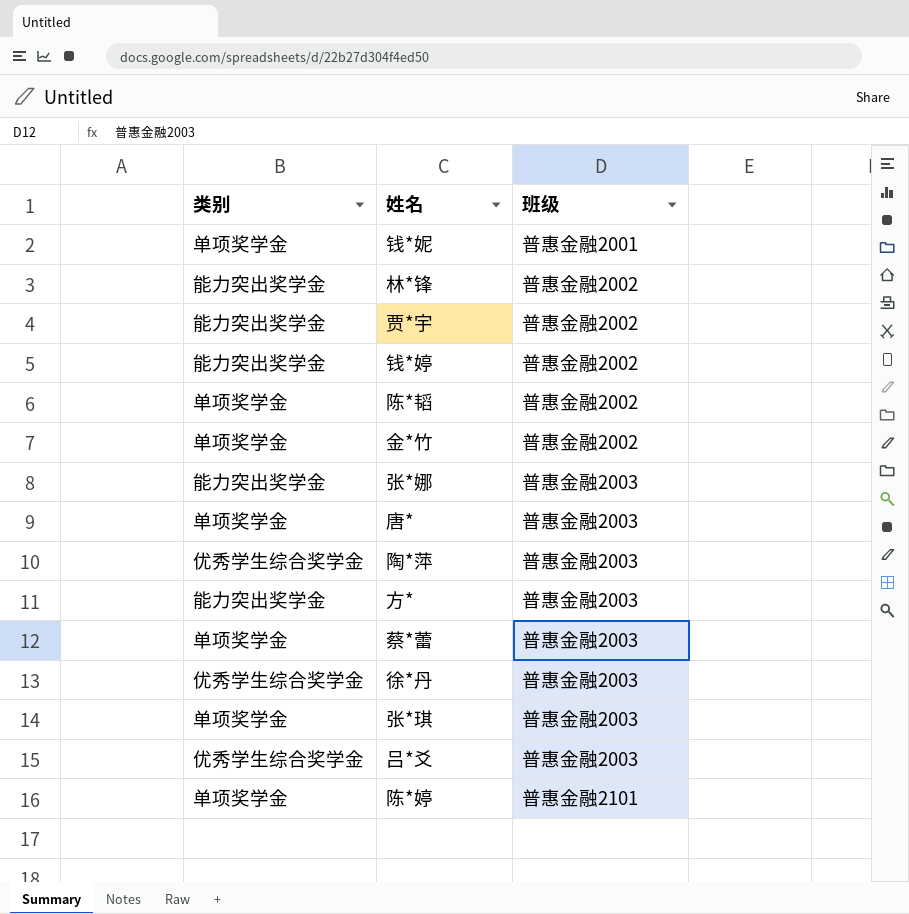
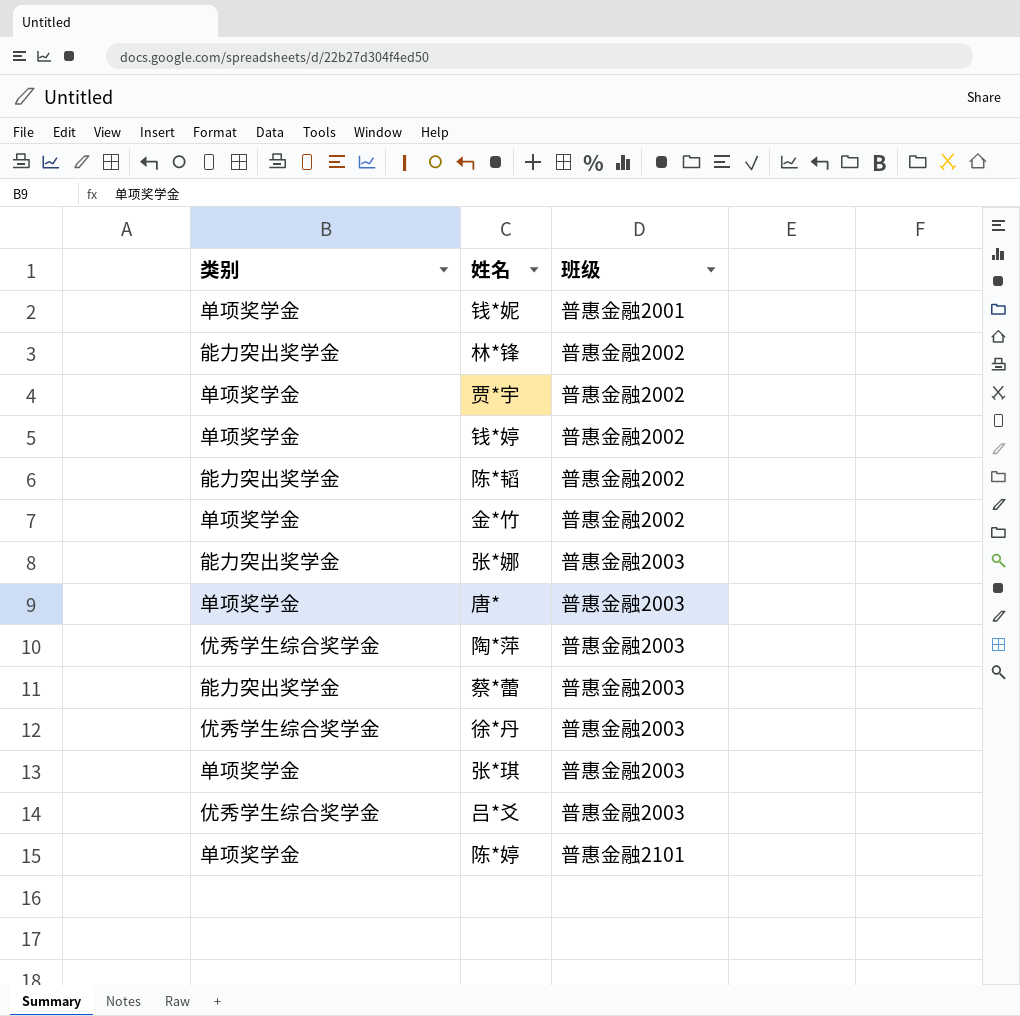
row 方*: 能力突出奖学金 | 普惠金融2003 -> none
贾*宇 | 类别: 能力突出奖学金 -> 单项奖学金
钱*婷 | 类别: 能力突出奖学金 -> 单项奖学金
陈*韬 | 类别: 单项奖学金 -> 能力突出奖学金
蔡*蕾 | 类别: 单项奖学金 -> 能力突出奖学金

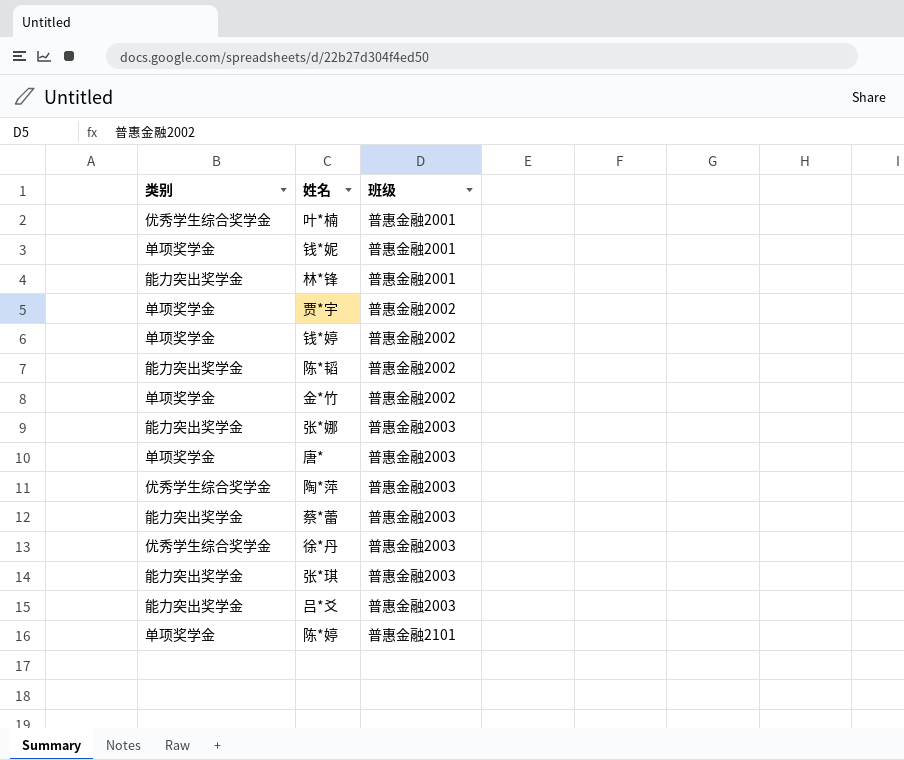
row 叶*楠: none -> 优秀学生综合奖学金 | 普惠金融2001
林*锋 | 班级: 普惠金融2002 -> 普惠金融2001
张*琪 | 类别: 单项奖学金 -> 能力突出奖学金
吕*爻 | 类别: 优秀学生综合奖学金 -> 能力突出奖学金

